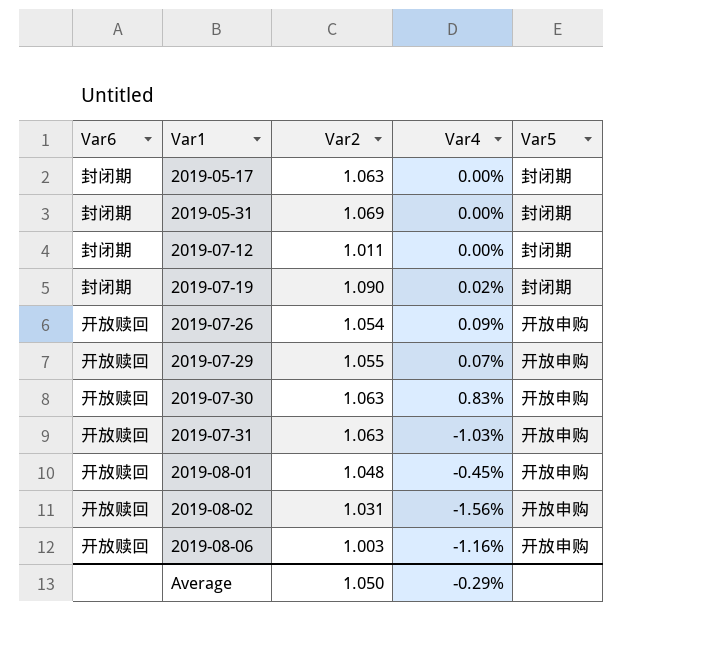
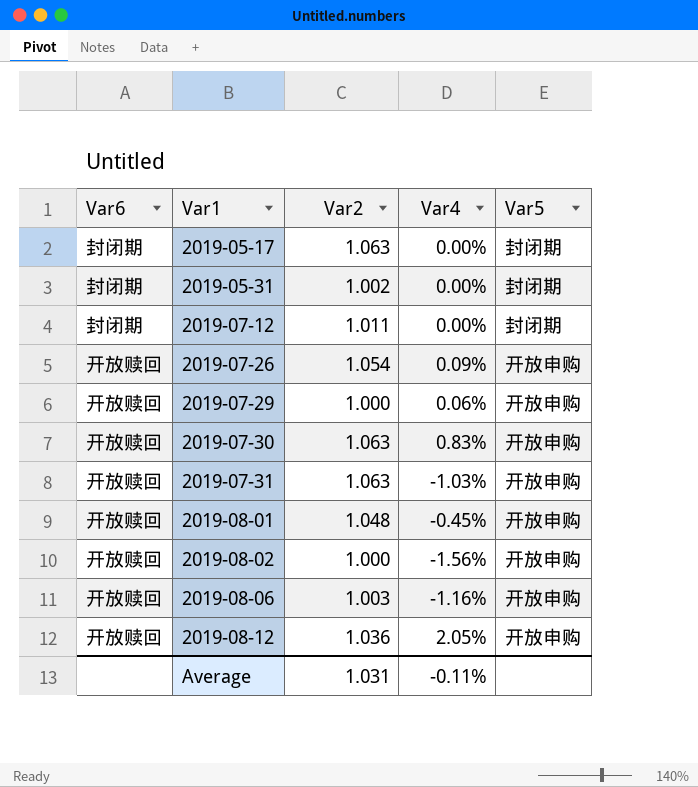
row 2019-07-19: 封闭期 | 1.090 | 0.02% | 封闭期 -> none
2019-05-31 | Var2: 1.069 -> 1.002
2019-07-29 | Var2: 1.055 -> 1.000
2019-07-29 | Var4: 0.07% -> 0.06%
2019-08-02 | Var2: 1.031 -> 1.000
row 2019-08-12: none -> 开放赎回 | 1.036 | 2.05% | 开放申购
Average | Var2: 1.050 -> 1.031
Average | Var4: -0.29% -> -0.11%

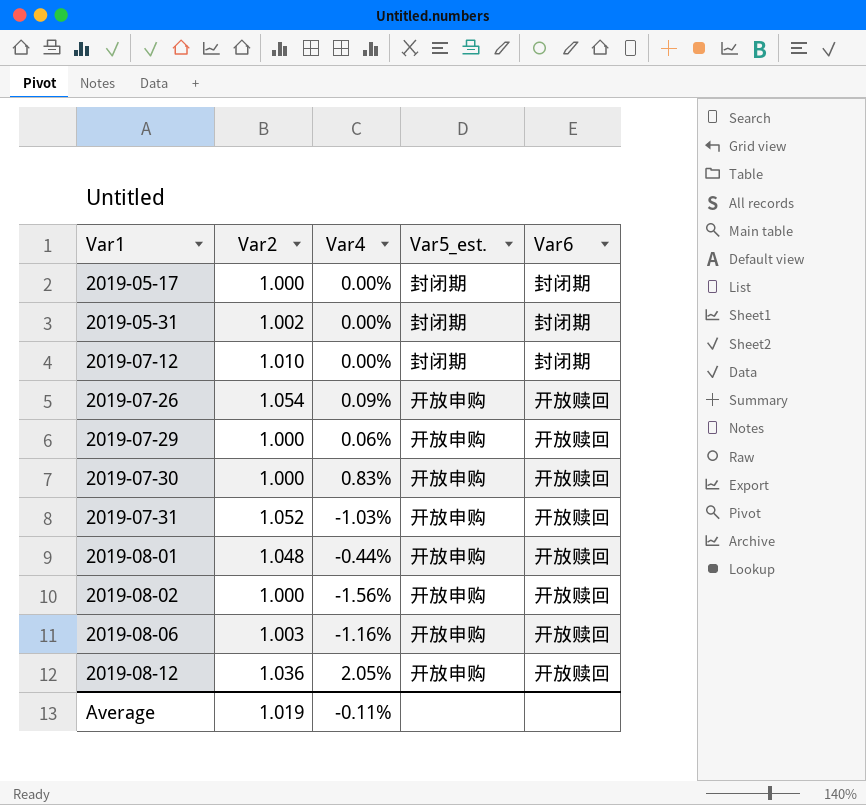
column name: Var5 -> Var5_est.
column Var6 | position: 1 -> 5
2019-05-17 | Var2: 1.063 -> 1.000
2019-07-12 | Var2: 1.011 -> 1.010
2019-07-30 | Var2: 1.063 -> 1.000
2019-07-31 | Var2: 1.063 -> 1.052
2019-08-01 | Var4: -0.45% -> -0.44%
Average | Var2: 1.031 -> 1.019

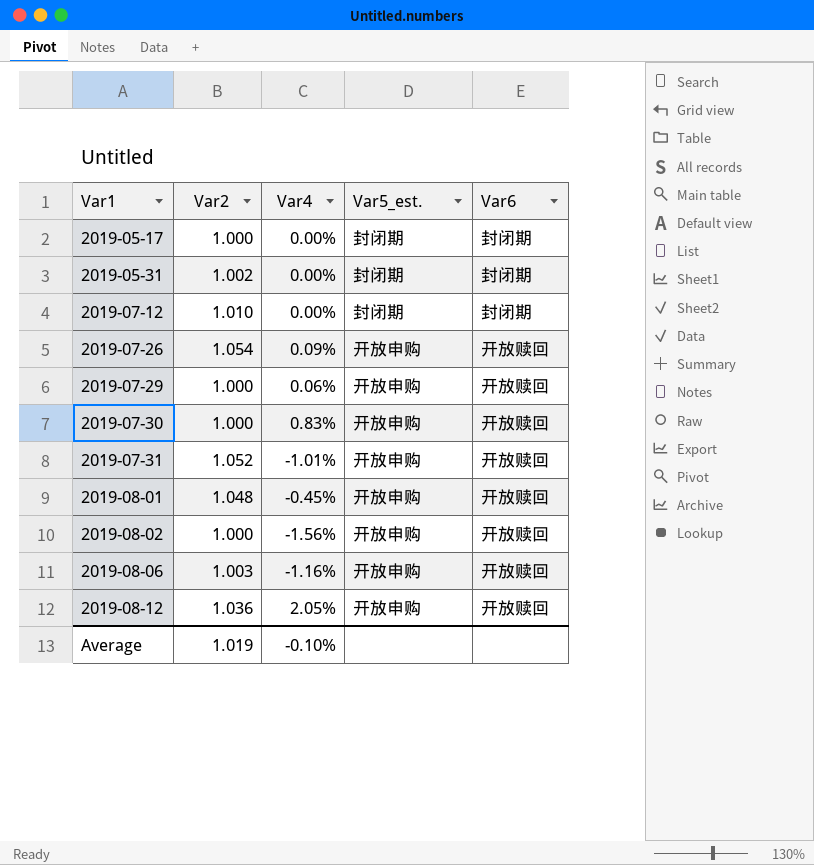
2019-07-31 | Var4: -1.03% -> -1.01%
2019-08-01 | Var4: -0.44% -> -0.45%
Average | Var4: -0.11% -> -0.10%

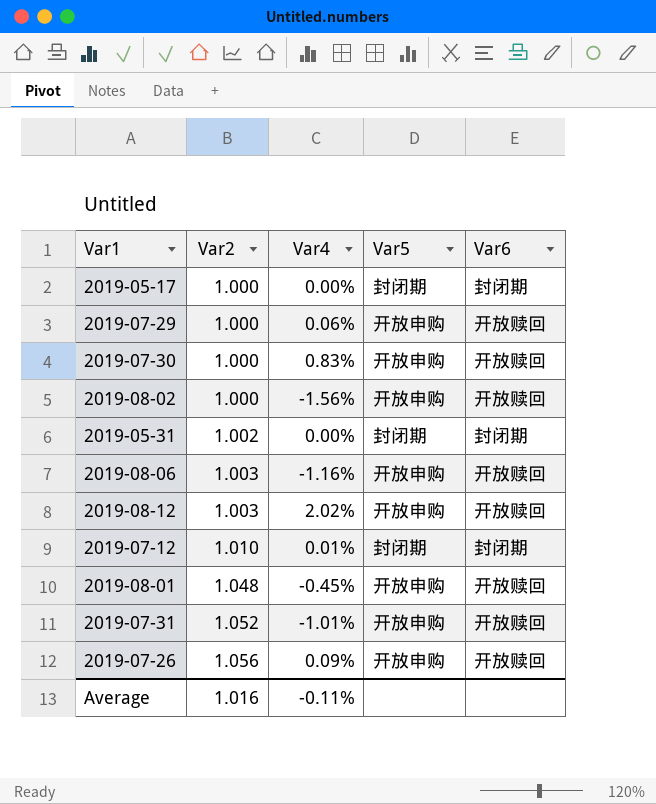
row order: Var1 ascending -> Var2 ascending
column name: Var5_est. -> Var5
2019-08-12 | Var2: 1.036 -> 1.003
2019-08-12 | Var4: 2.05% -> 2.02%
2019-07-12 | Var4: 0.00% -> 0.01%
2019-07-26 | Var2: 1.054 -> 1.056
Average | Var2: 1.019 -> 1.016
Average | Var4: -0.10% -> -0.11%

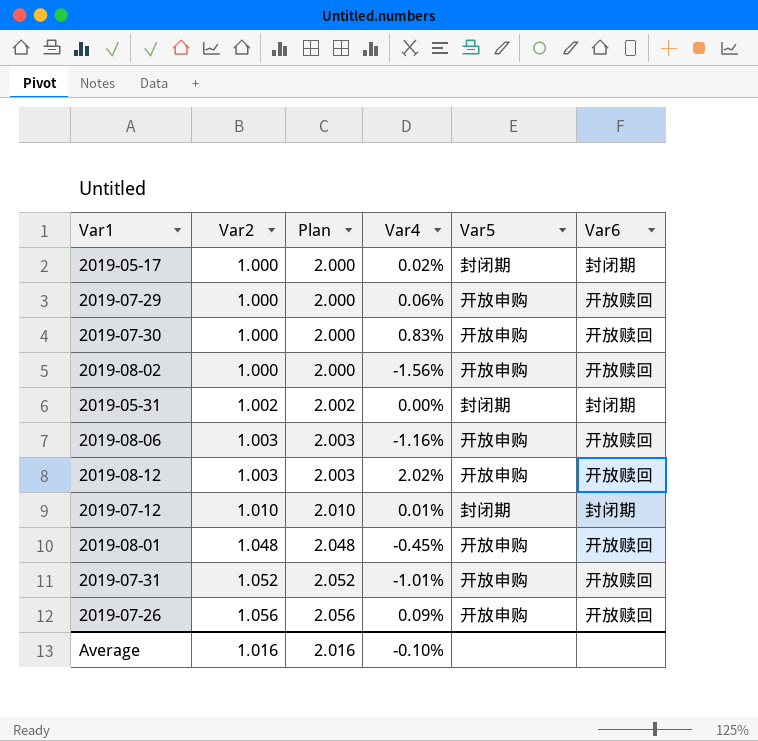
column Plan | formula: none -> [Var2] + 1
2019-05-17 | Var4: 0.00% -> 0.02%
Average | Var4: -0.11% -> -0.10%

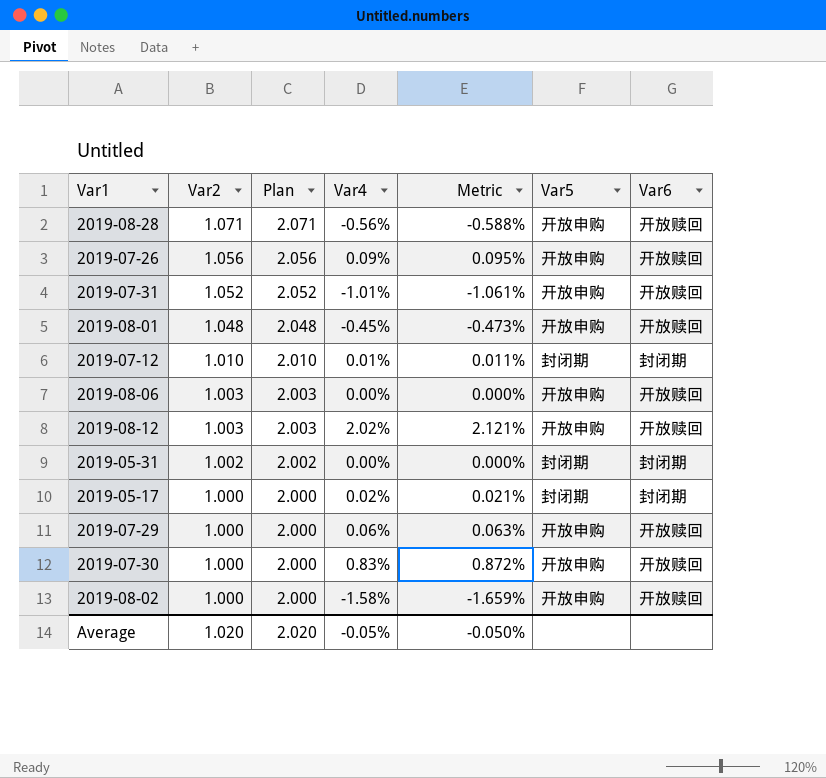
row order: Var2 ascending -> Var2 descending
column Metric | formula: none -> [Var4] * 1.05
row 2019-08-28: none -> 1.071 | 2.071 | -0.56% | -0.588% | 开放申购 | 开放赎回
2019-08-06 | Var4: -1.16% -> 0.00%
2019-08-02 | Var4: -1.56% -> -1.58%
Average | Var2: 1.016 -> 1.020
Average | Plan: 2.016 -> 2.020
Average | Var4: -0.10% -> -0.05%

